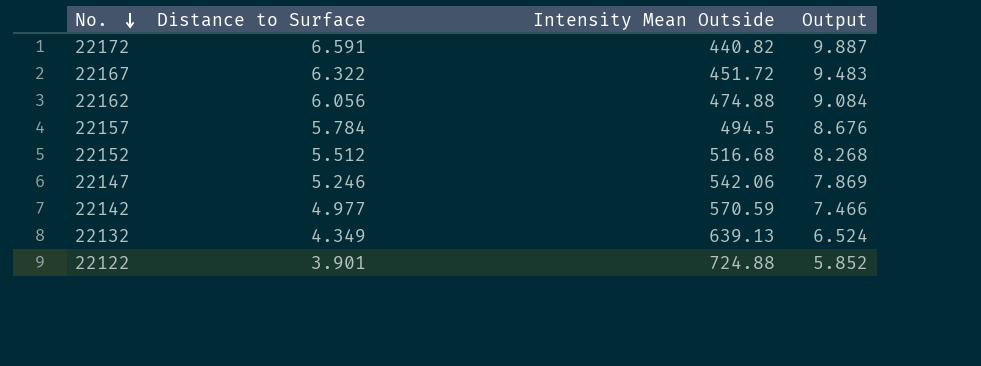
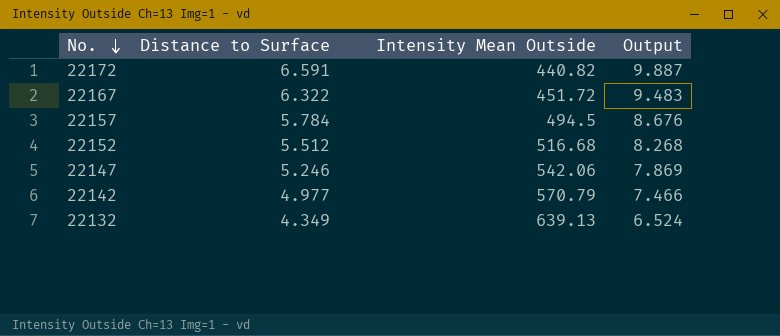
row 22162: 6.056 | 474.88 | 9.084 -> none
row 22122: 3.901 | 724.88 | 5.852 -> none
22142 | Intensity Mean Outside: 570.59 -> 570.79

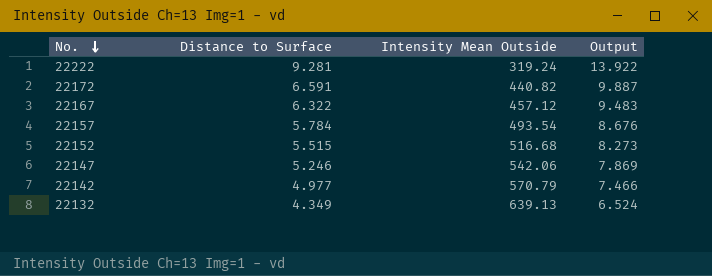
row 22222: none -> 9.281 | 319.24 | 13.922
22167 | Intensity Mean Outside: 451.72 -> 457.12
22157 | Intensity Mean Outside: 494.5 -> 493.54
22152 | Distance to Surface: 5.512 -> 5.515
22152 | Output: 8.268 -> 8.273

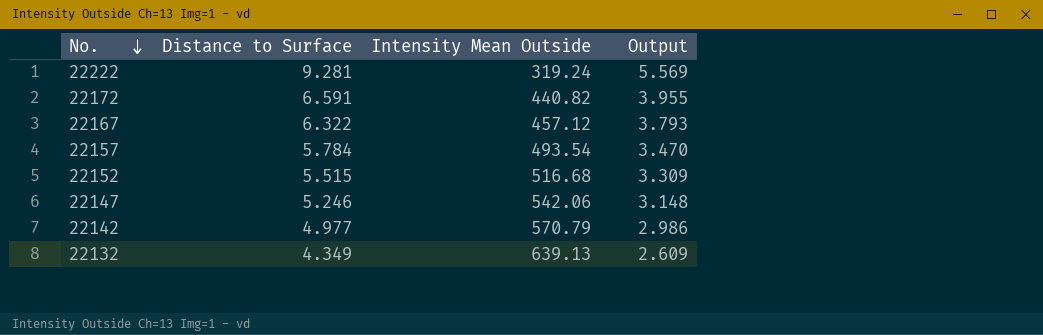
column Output | formula: [Distance to Surface] * 1.5 -> [Distance to Surface] * 0.6

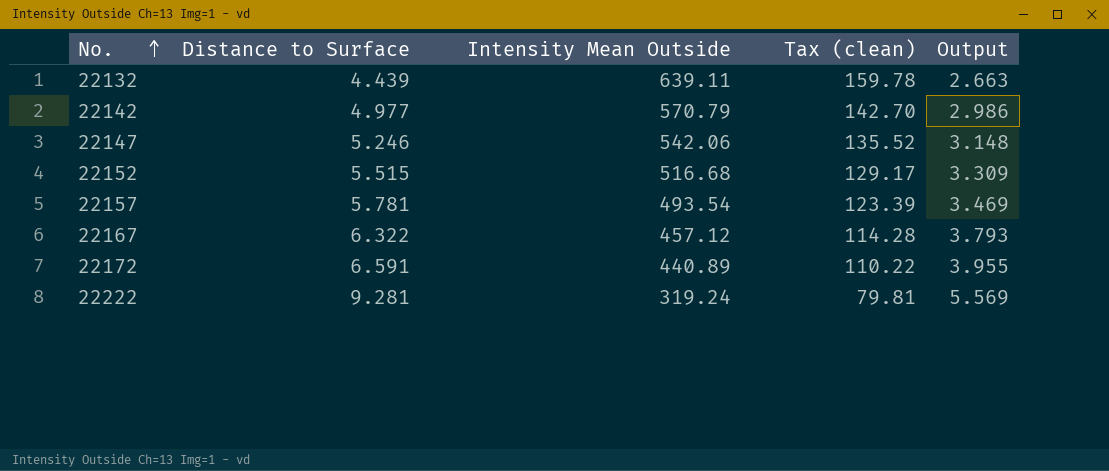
row order: No. descending -> No. ascending
column Tax (clean) | formula: none -> [Intensity Mean Outside] * 0.25
22132 | Distance to Surface: 4.349 -> 4.439
22132 | Intensity Mean Outside: 639.13 -> 639.11
22132 | Output: 2.609 -> 2.663
22157 | Distance to Surface: 5.784 -> 5.781
22157 | Output: 3.470 -> 3.469
22172 | Intensity Mean Outside: 440.82 -> 440.89

